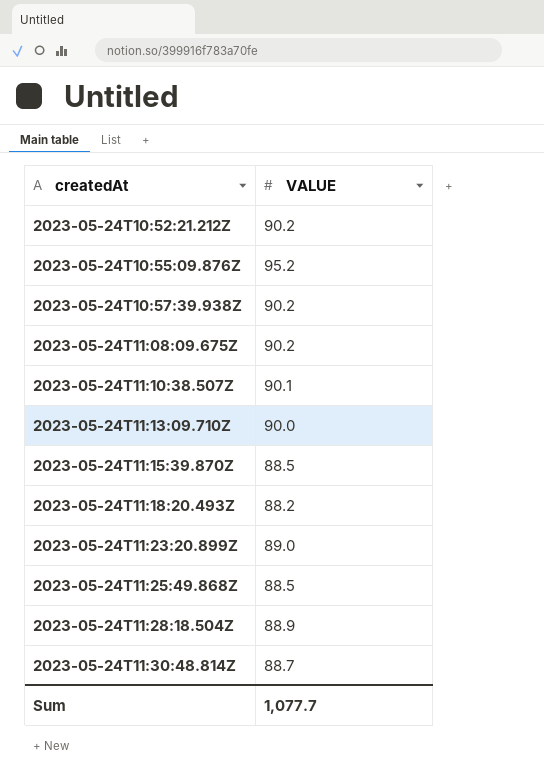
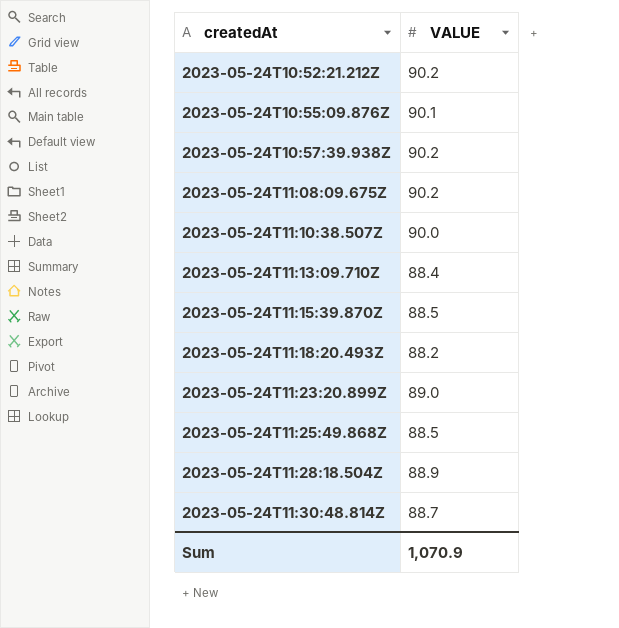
2023-05-24T10:55:09.876Z | VALUE: 95.2 -> 90.1
2023-05-24T11:10:38.507Z | VALUE: 90.1 -> 90.0
2023-05-24T11:13:09.710Z | VALUE: 90.0 -> 88.4
Sum | VALUE: 1,077.7 -> 1,070.9

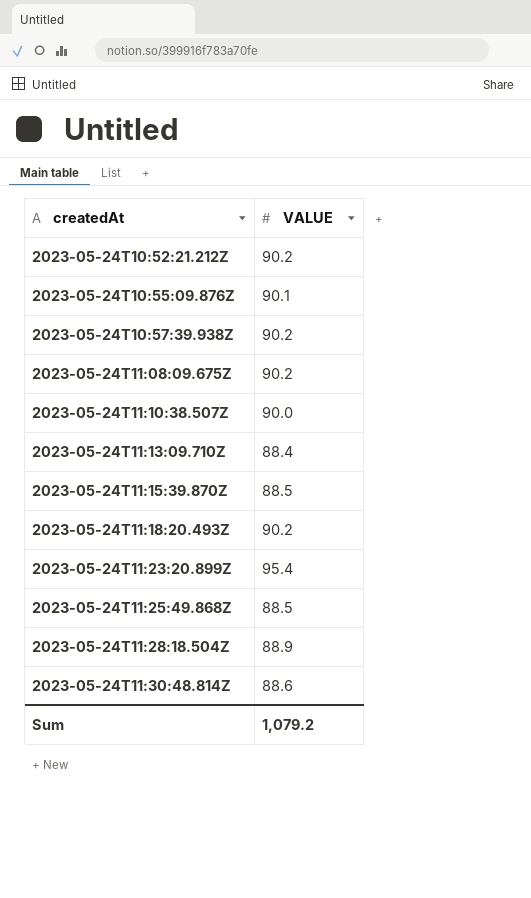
2023-05-24T11:18:20.493Z | VALUE: 88.2 -> 90.2
2023-05-24T11:23:20.899Z | VALUE: 89.0 -> 95.4
2023-05-24T11:30:48.814Z | VALUE: 88.7 -> 88.6
Sum | VALUE: 1,070.9 -> 1,079.2

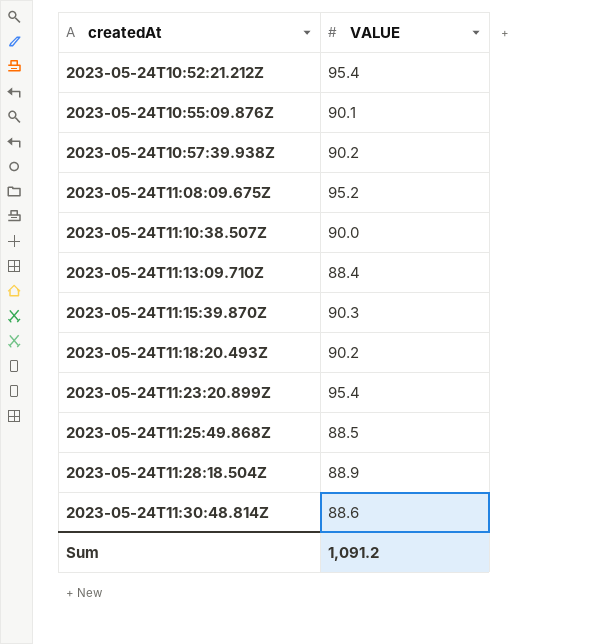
2023-05-24T10:52:21.212Z | VALUE: 90.2 -> 95.4
2023-05-24T11:08:09.675Z | VALUE: 90.2 -> 95.2
2023-05-24T11:15:39.870Z | VALUE: 88.5 -> 90.3
Sum | VALUE: 1,079.2 -> 1,091.2

